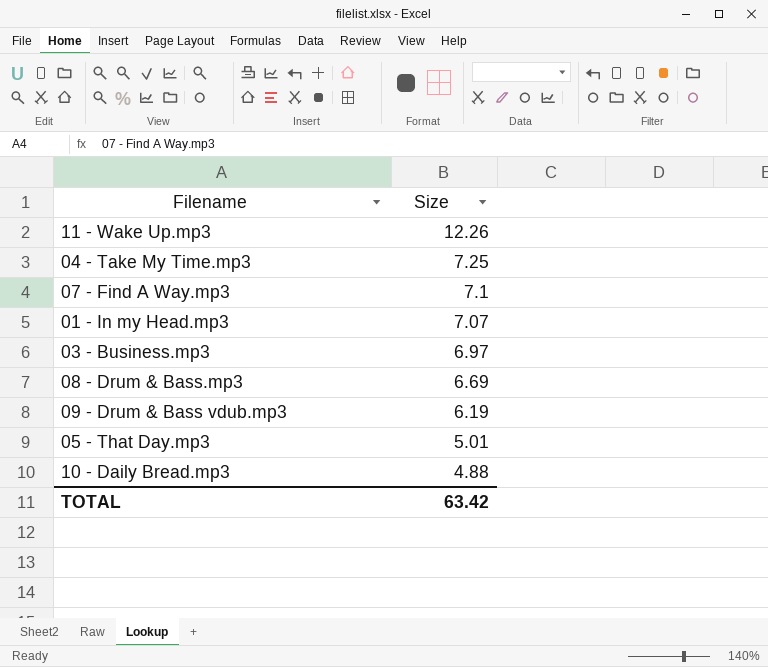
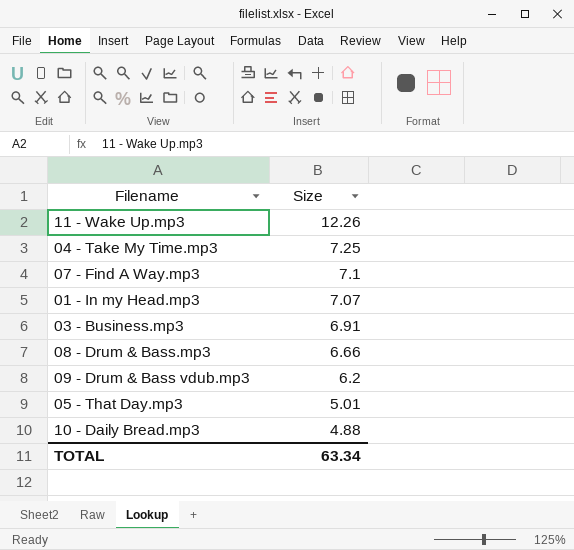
03 - Business.mp3 | Size: 6.97 -> 6.91
08 - Drum & Bass.mp3 | Size: 6.69 -> 6.66
09 - Drum & Bass vdub.mp3 | Size: 6.19 -> 6.2
TOTAL | Size: 63.42 -> 63.34

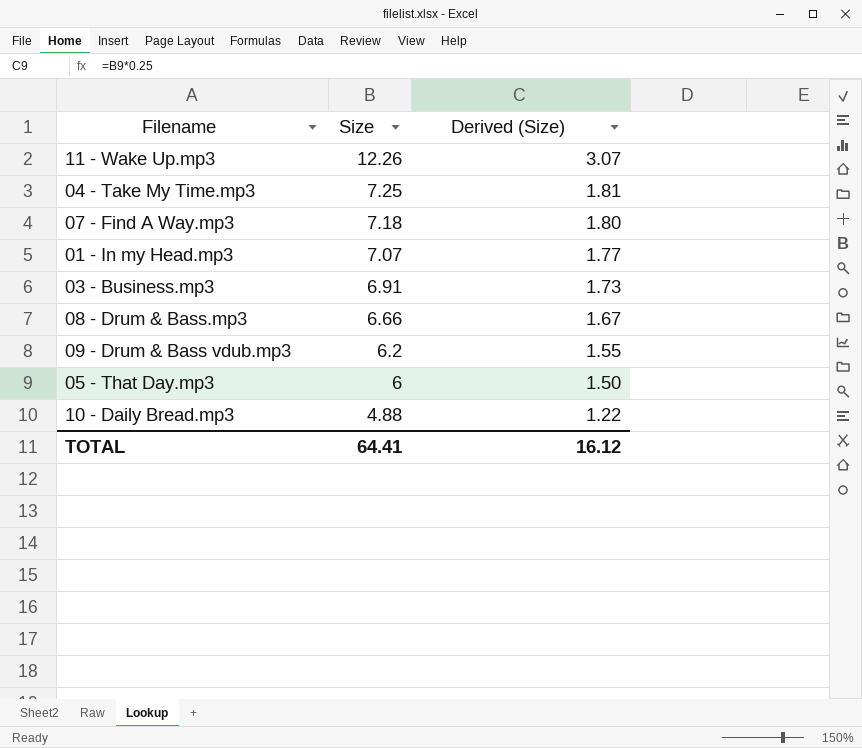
column Derived (Size) | formula: none -> [Size] * 0.25
07 - Find A Way.mp3 | Size: 7.1 -> 7.18
05 - That Day.mp3 | Size: 5.01 -> 6
TOTAL | Size: 63.34 -> 64.41

